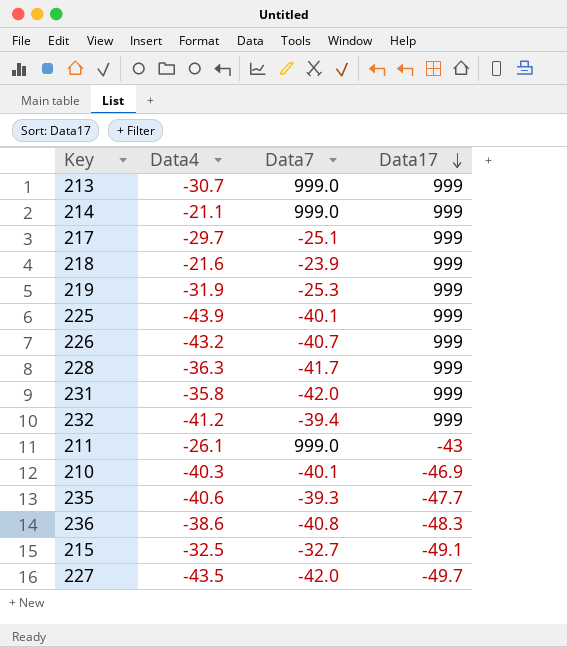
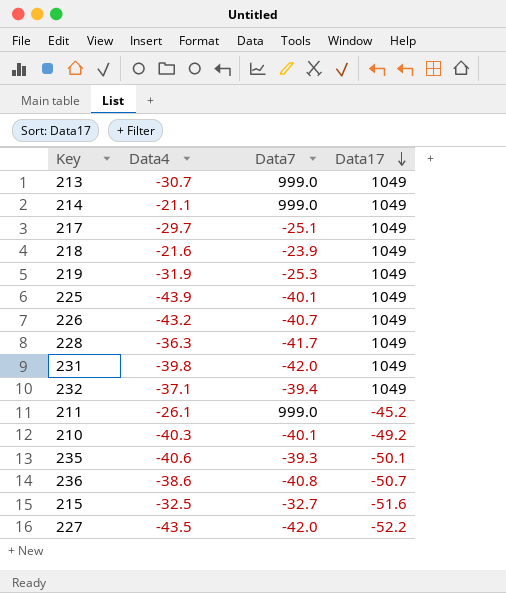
213 | Data17: 999 -> 1049
214 | Data17: 999 -> 1049
217 | Data17: 999 -> 1049
218 | Data17: 999 -> 1049
219 | Data17: 999 -> 1049
225 | Data17: 999 -> 1049
226 | Data17: 999 -> 1049
228 | Data17: 999 -> 1049
231 | Data4: -35.8 -> -39.8
231 | Data17: 999 -> 1049
232 | Data4: -41.2 -> -37.1
232 | Data17: 999 -> 1049
211 | Data17: -43 -> -45.2
210 | Data17: -46.9 -> -49.2
235 | Data17: -47.7 -> -50.1
236 | Data17: -48.3 -> -50.7
215 | Data17: -49.1 -> -51.6
227 | Data17: -49.7 -> -52.2

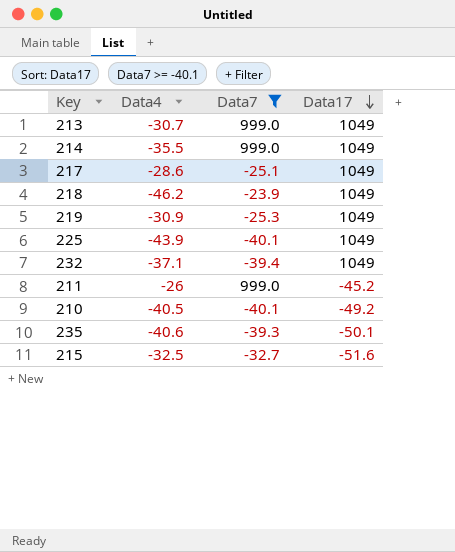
filter: none -> Data7 >= -40.1
214 | Data4: -21.1 -> -35.5
217 | Data4: -29.7 -> -28.6
218 | Data4: -21.6 -> -46.2
219 | Data4: -31.9 -> -30.9
211 | Data4: -26.1 -> -26
210 | Data4: -40.3 -> -40.5

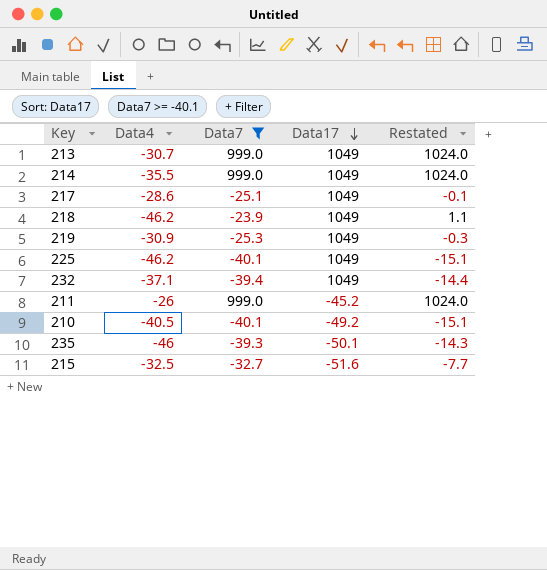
column Restated | formula: none -> [Data7] + 25
225 | Data4: -43.9 -> -46.2
235 | Data4: -40.6 -> -46

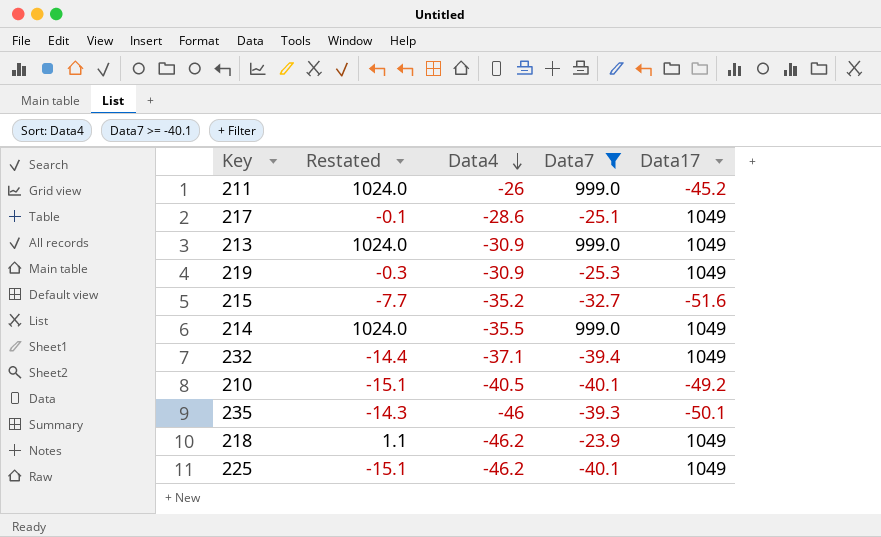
row order: Data17 descending -> Data4 descending
column Restated | position: 5 -> 2
213 | Data4: -30.7 -> -30.9
215 | Data4: -32.5 -> -35.2

